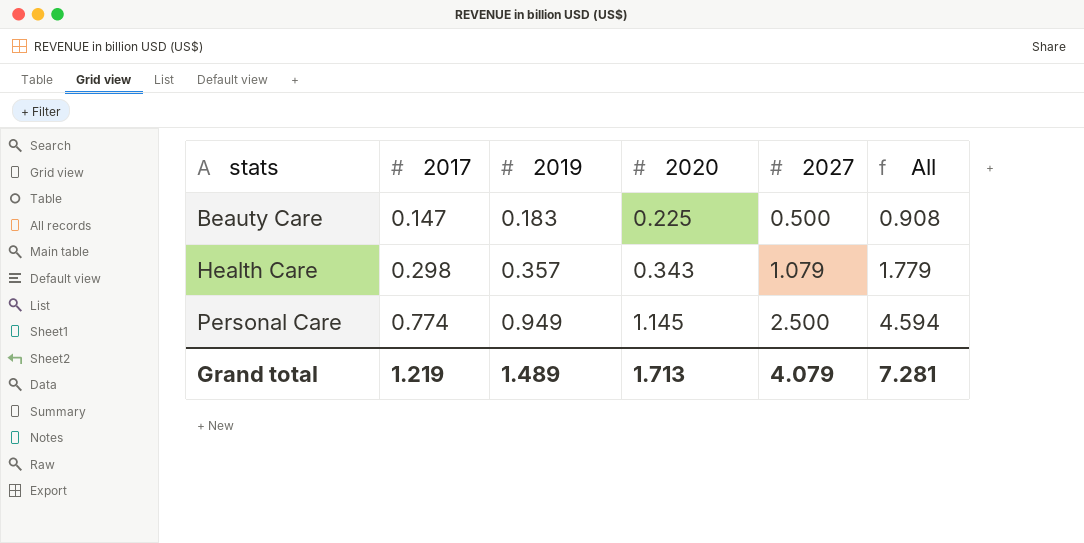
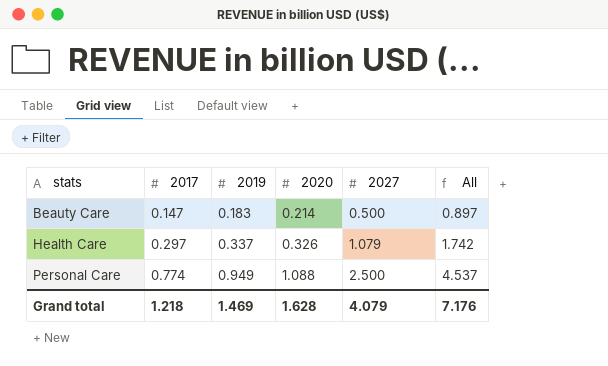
Beauty Care | 2020: 0.225 -> 0.214
Beauty Care | All: 0.908 -> 0.897
Health Care | 2017: 0.298 -> 0.297
Health Care | 2019: 0.357 -> 0.337
Health Care | 2020: 0.343 -> 0.326
Health Care | All: 1.779 -> 1.742
Personal Care | 2020: 1.145 -> 1.088
Personal Care | All: 4.594 -> 4.537
Grand total | 2017: 1.219 -> 1.218
Grand total | 2019: 1.489 -> 1.469
Grand total | 2020: 1.713 -> 1.628
Grand total | All: 7.281 -> 7.176

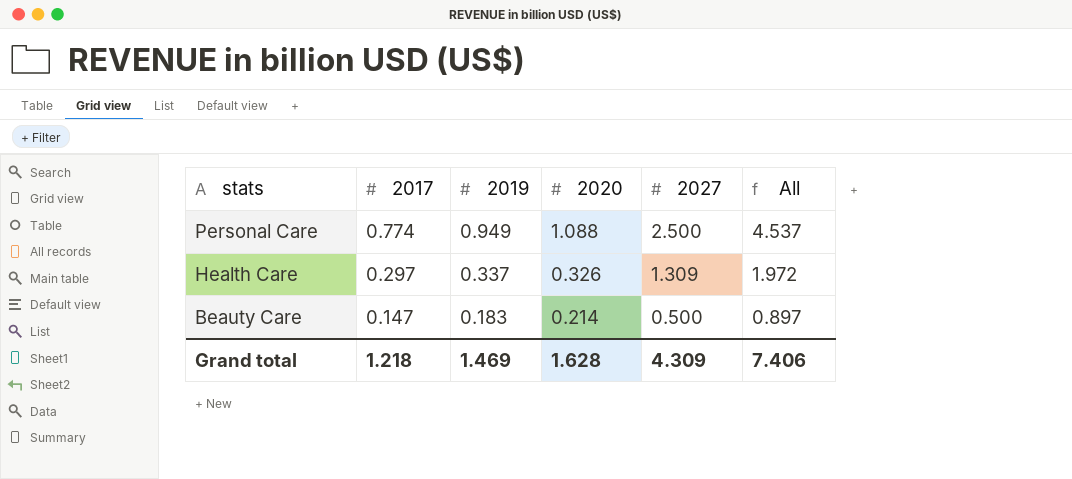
row order: stats ascending -> stats descending
Health Care | 2027: 1.079 -> 1.309
Health Care | All: 1.742 -> 1.972
Grand total | 2027: 4.079 -> 4.309
Grand total | All: 7.176 -> 7.406

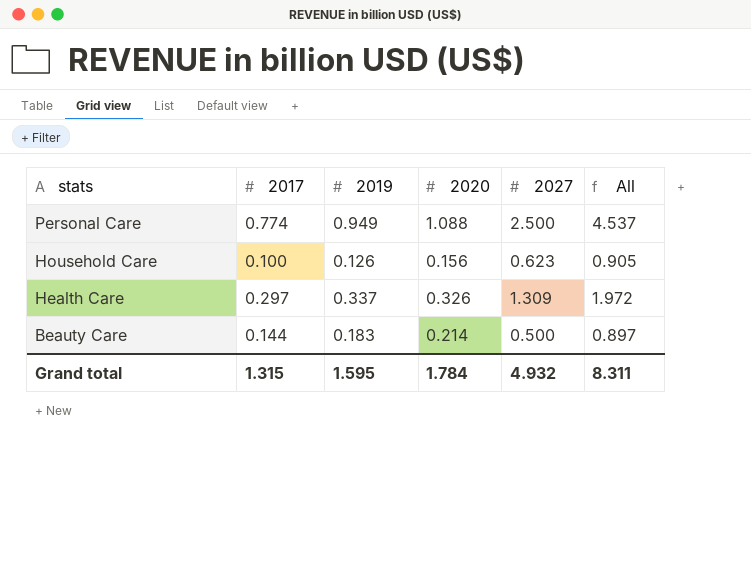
row Household Care: none -> 0.100 | 0.126 | 0.156 | 0.623 | 0.905
Beauty Care | 2017: 0.147 -> 0.144
Grand total | 2017: 1.218 -> 1.315
Grand total | 2019: 1.469 -> 1.595
Grand total | 2020: 1.628 -> 1.784
Grand total | 2027: 4.309 -> 4.932
Grand total | All: 7.406 -> 8.311

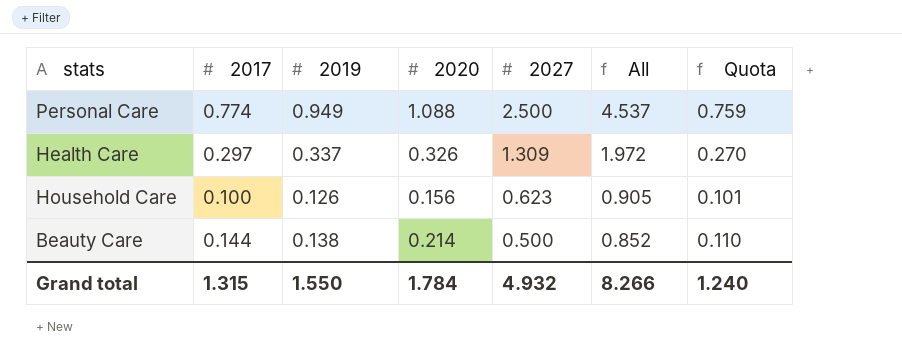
row order: stats descending -> 2027 descending
column Quota | formula: none -> [2019] * 0.8
Beauty Care | 2019: 0.183 -> 0.138
Beauty Care | All: 0.897 -> 0.852
Grand total | 2019: 1.595 -> 1.550
Grand total | All: 8.311 -> 8.266

